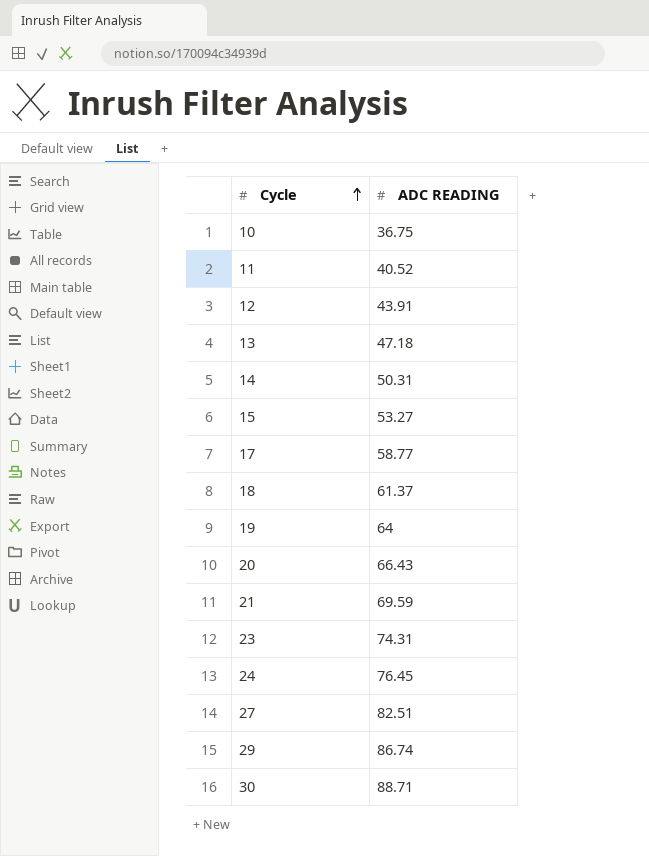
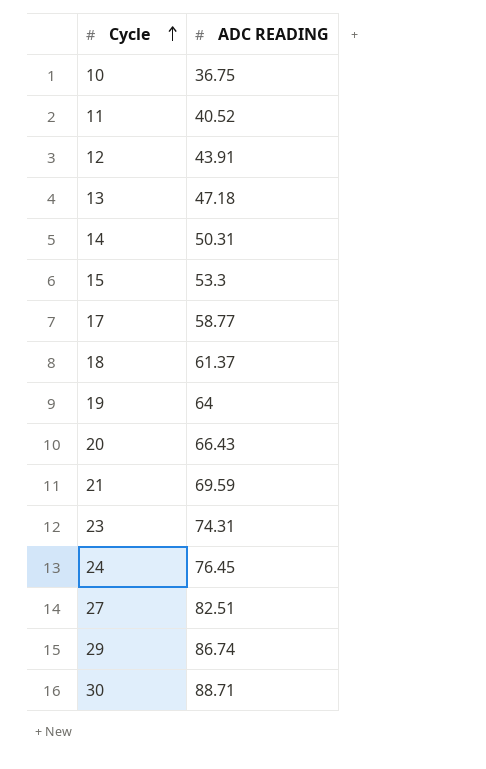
15 | ADC READING: 53.27 -> 53.3

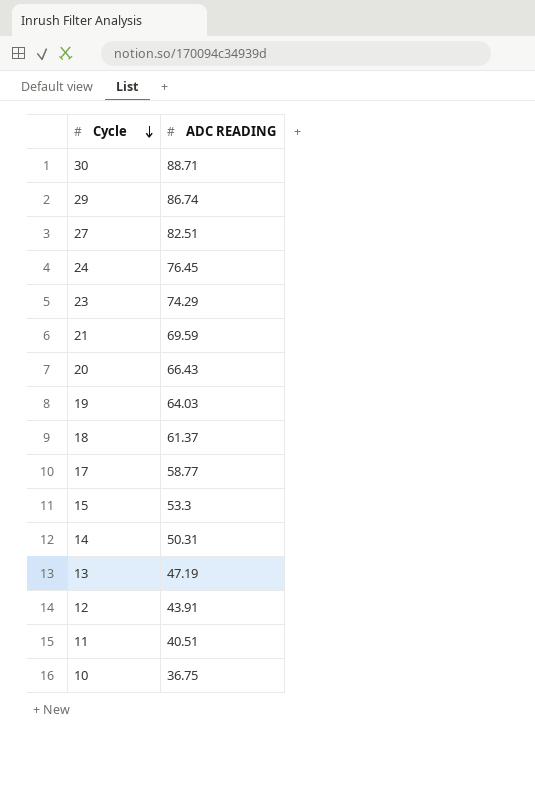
row order: Cycle ascending -> Cycle descending
23 | ADC READING: 74.31 -> 74.29
19 | ADC READING: 64 -> 64.03
13 | ADC READING: 47.18 -> 47.19
11 | ADC READING: 40.52 -> 40.51

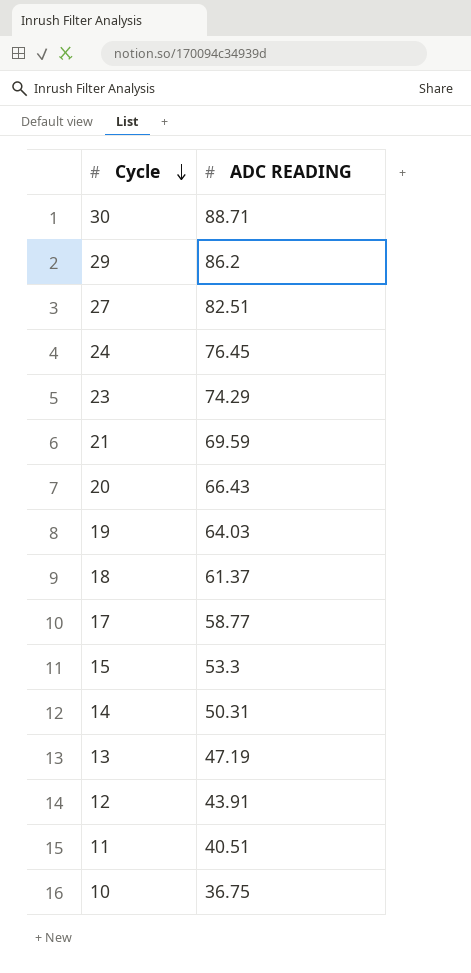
29 | ADC READING: 86.74 -> 86.2

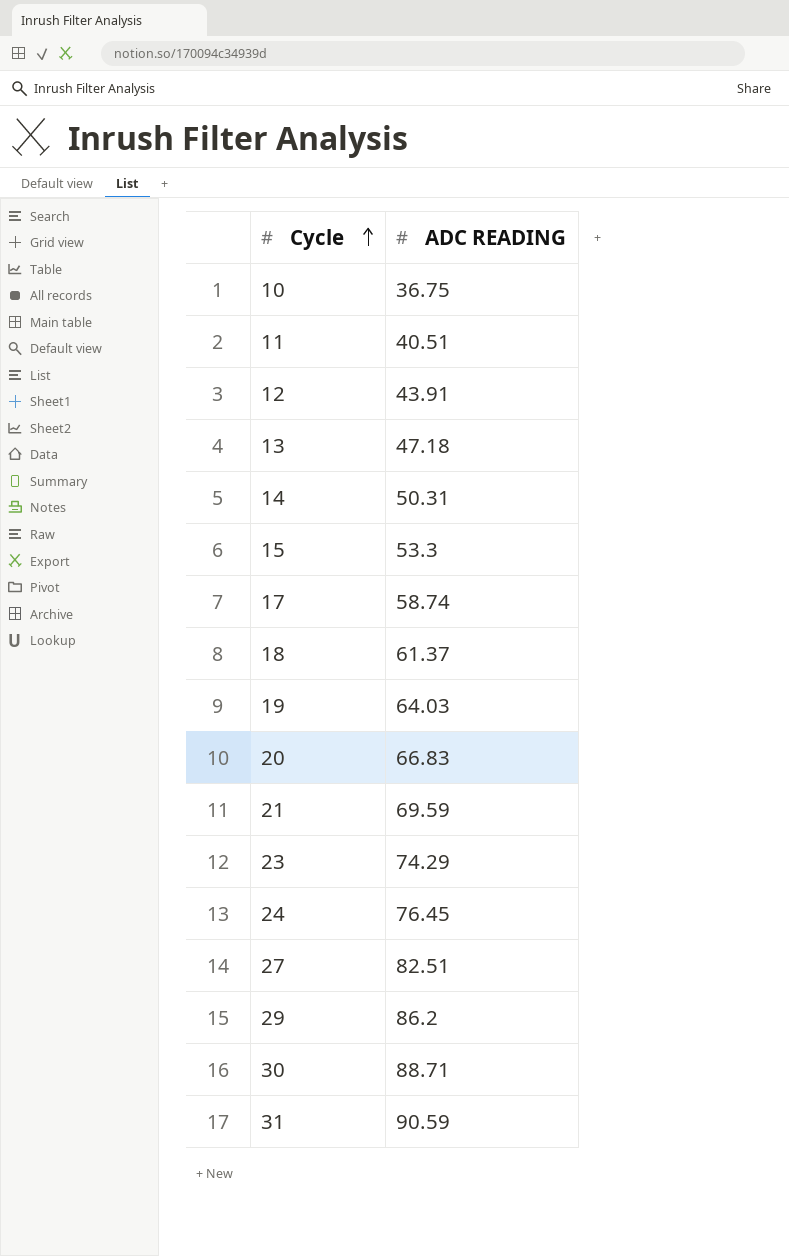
row order: Cycle descending -> Cycle ascending
13 | ADC READING: 47.19 -> 47.18
17 | ADC READING: 58.77 -> 58.74
20 | ADC READING: 66.43 -> 66.83
row 31: none -> 90.59

